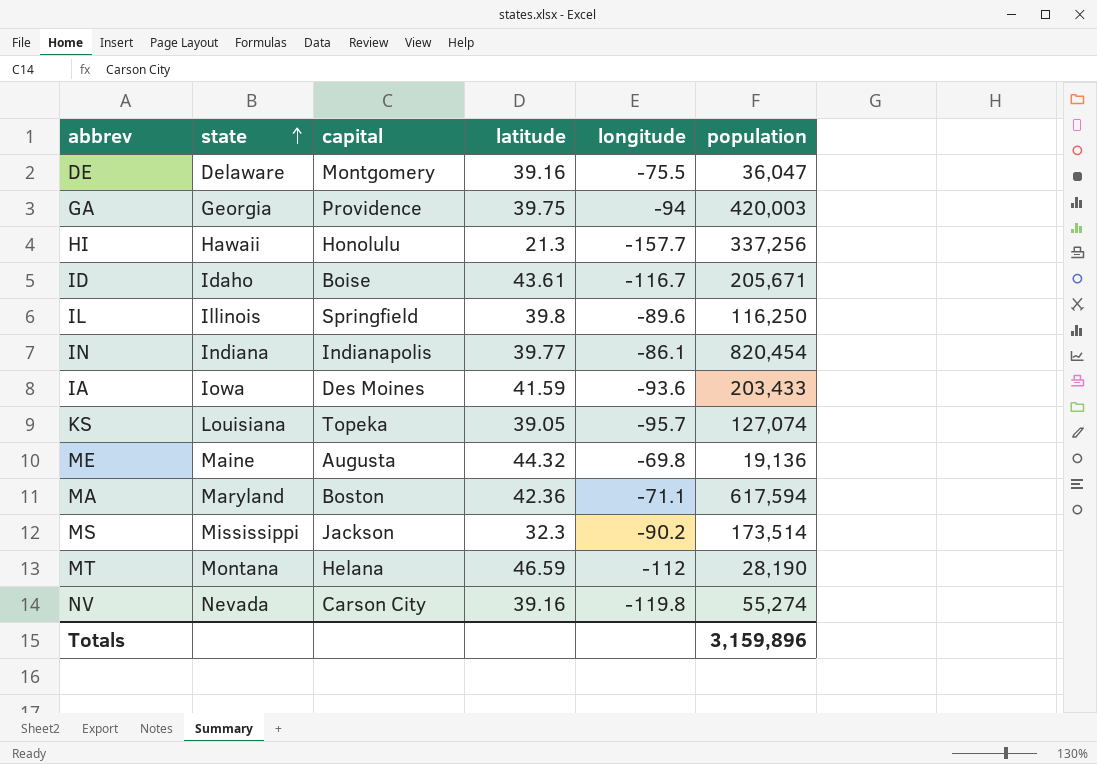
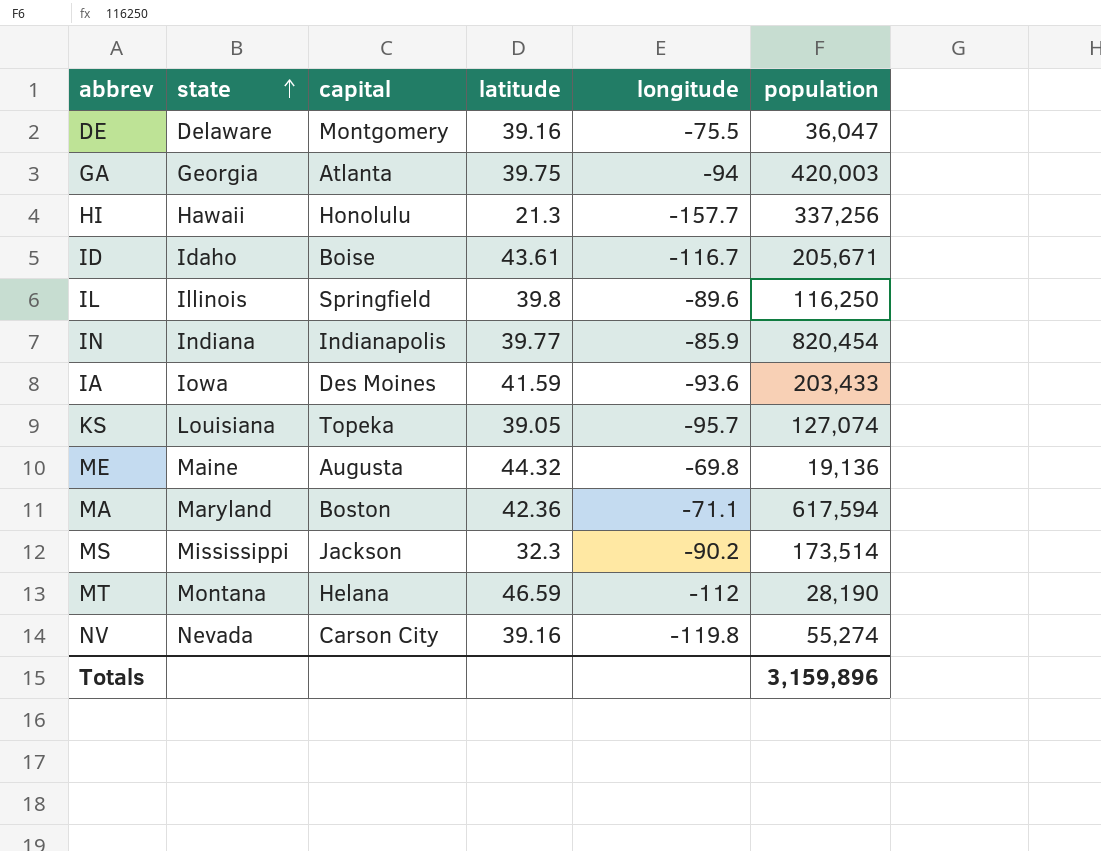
GA | capital: Providence -> Atlanta
IN | longitude: -86.1 -> -85.9

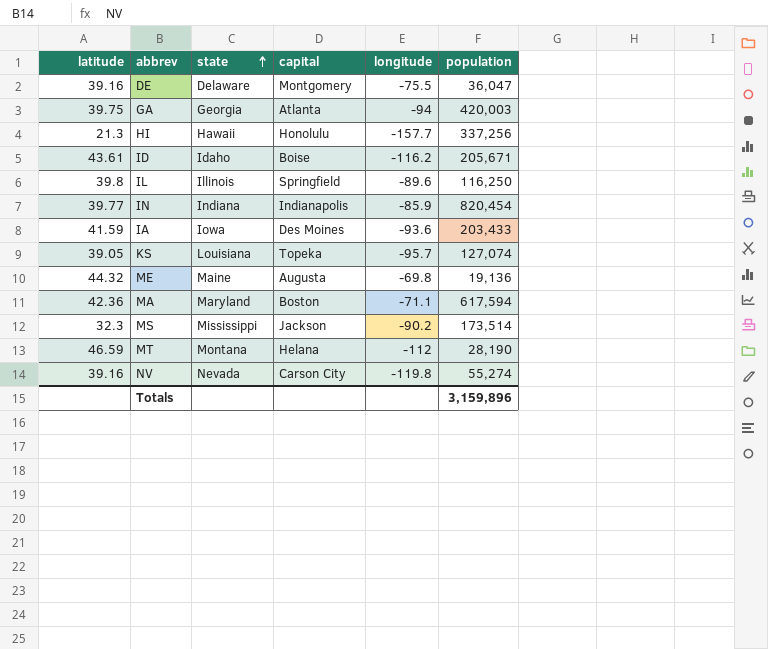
column latitude | position: 4 -> 1
ID | longitude: -116.7 -> -116.2

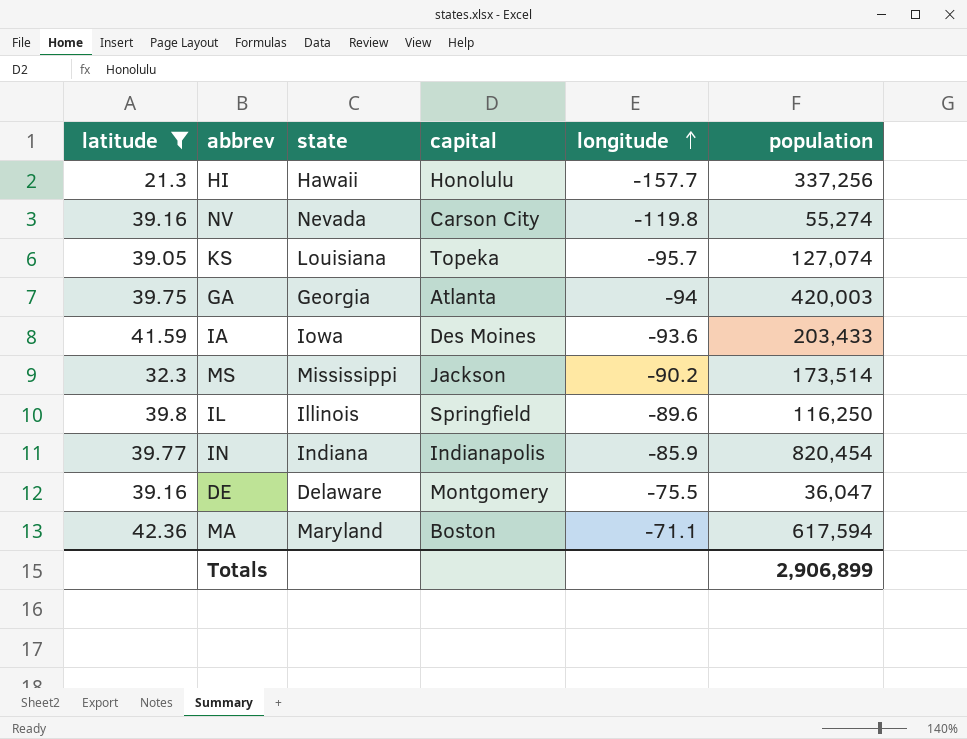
filter: none -> latitude <= 42.36
row order: state ascending -> longitude ascending
Totals | population: 3,159,896 -> 2,906,899

